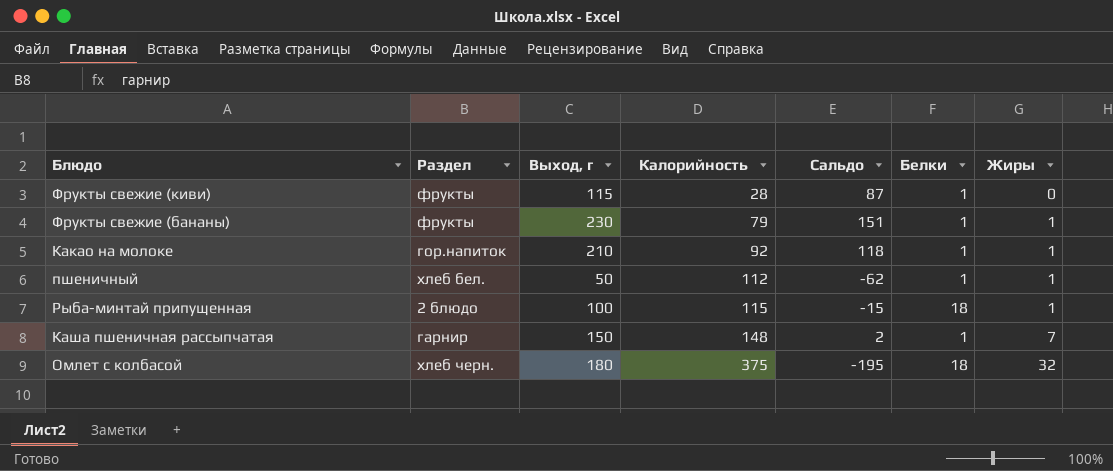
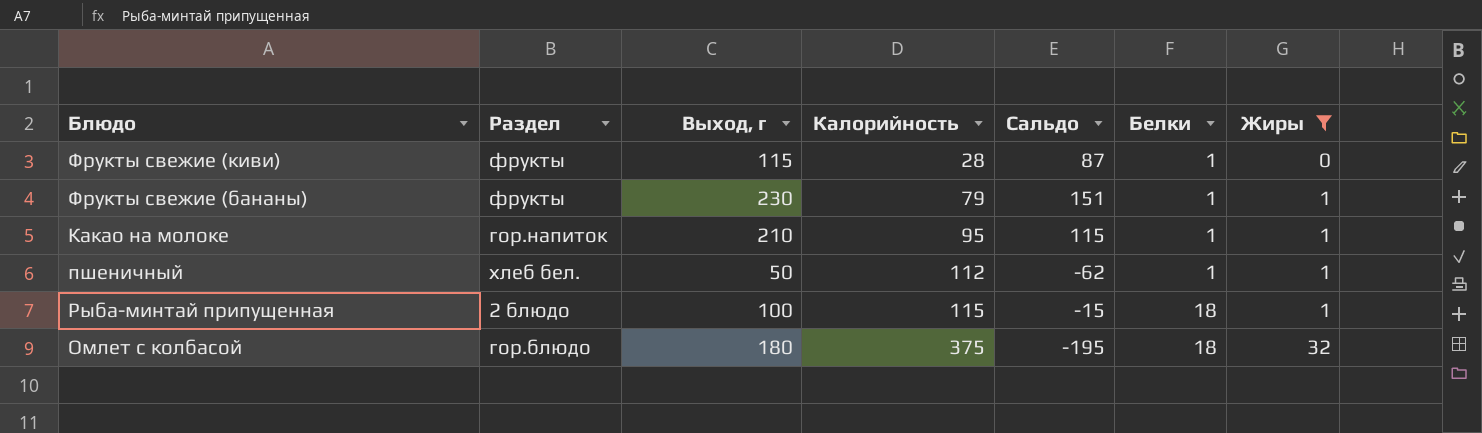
filter: none -> Жиры != 7
Какао на молоке | Калорийность: 92 -> 95
Какао на молоке | Сальдо: 118 -> 115
Омлет с колбасой | Раздел: хлеб черн. -> гор.блюдо

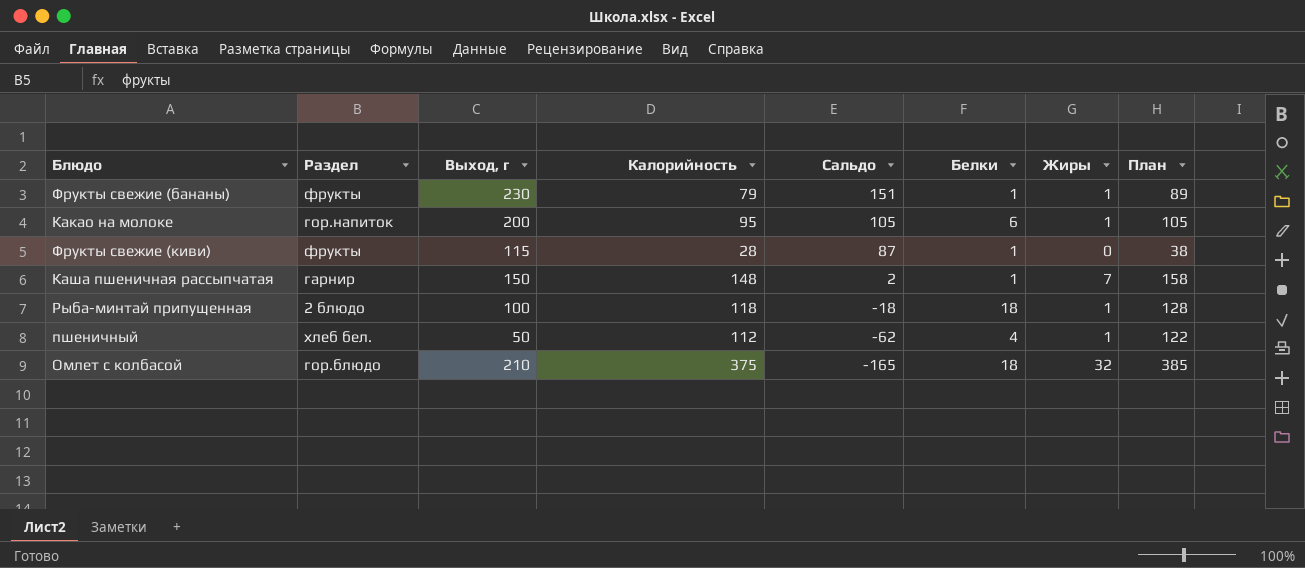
filter: Жиры != 7 -> none
row order: Калорийность ascending -> Сальдо descending
column План | formula: none -> [Калорийность] + 10
Какао на молоке | Выход, г: 210 -> 200
Какао на молоке | Сальдо: 115 -> 105
Какао на молоке | Белки: 1 -> 6
Рыба-минтай припущенная | Калорийность: 115 -> 118
Рыба-минтай припущенная | Сальдо: -15 -> -18
пшеничный | Белки: 1 -> 4
Омлет с колбасой | Выход, г: 180 -> 210
Омлет с колбасой | Сальдо: -195 -> -165

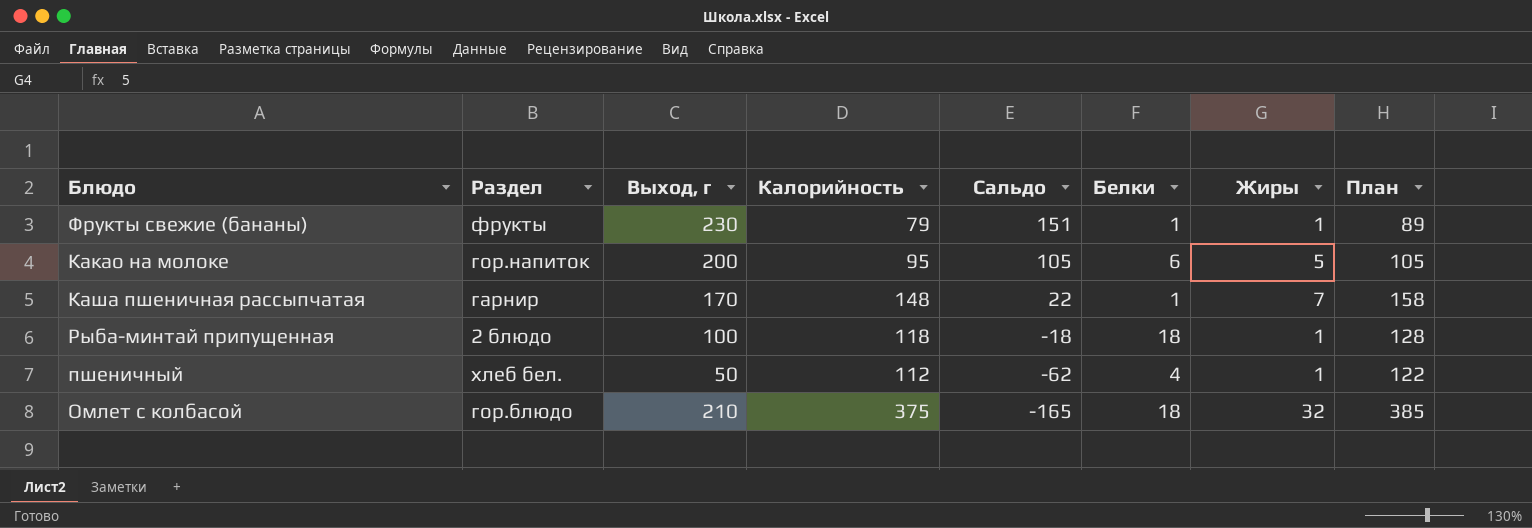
row Фрукты свежие (киви): фрукты | 115 | 28 | 87 | 1 | 0 | 38 -> none
Какао на молоке | Жиры: 1 -> 5
Каша пшеничная рассыпчатая | Выход, г: 150 -> 170
Каша пшеничная рассыпчатая | Сальдо: 2 -> 22

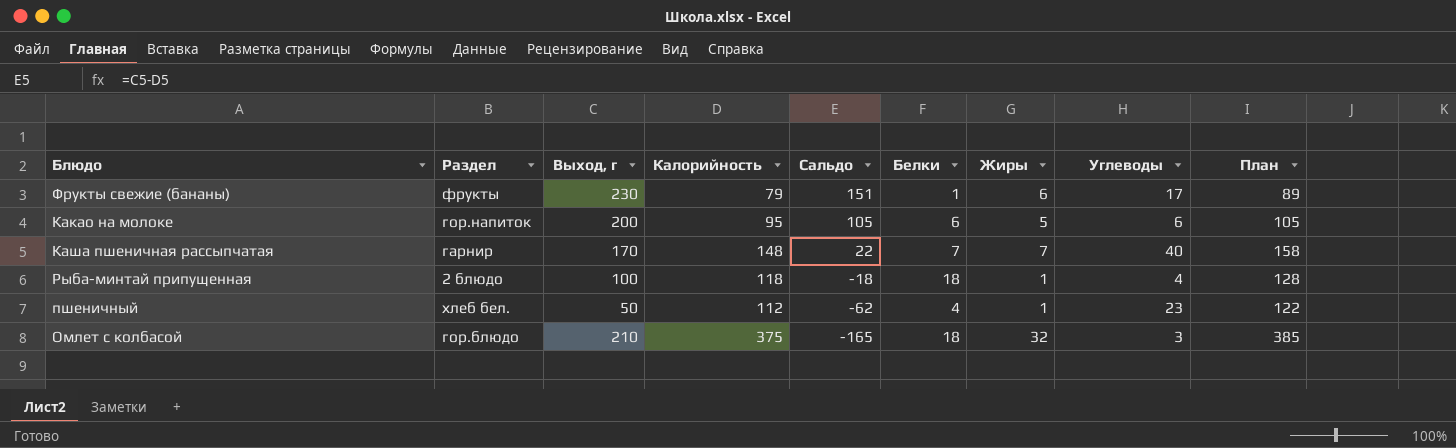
column Углеводы | position: none -> 8
Фрукты свежие (бананы) | Жиры: 1 -> 6
Каша пшеничная рассыпчатая | Белки: 1 -> 7

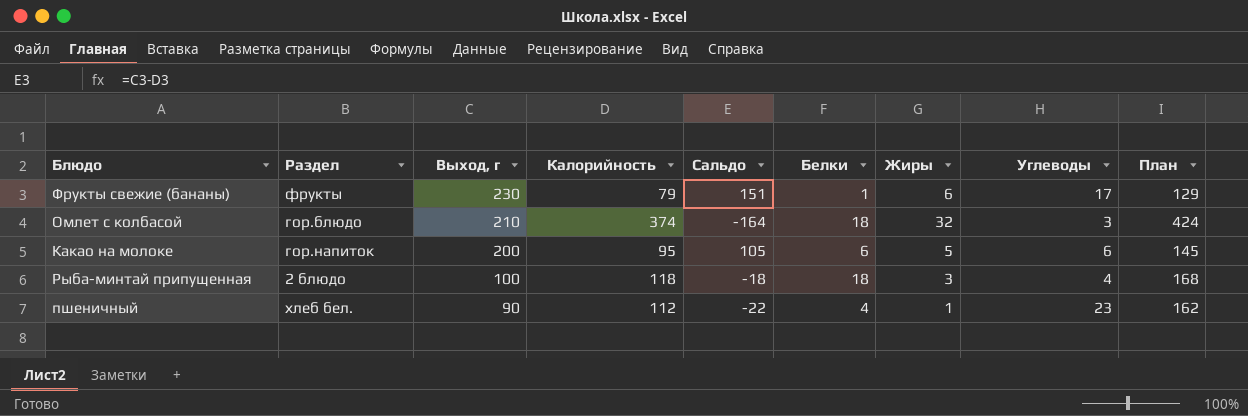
row order: Сальдо descending -> Выход, г descending
column План | formula: [Калорийность] + 10 -> [Калорийность] + 50
row Каша пшеничная рассыпчатая: гарнир | 170 | 148 | 22 | 7 | 7 | 40 | 158 -> none
Омлет с колбасой | Калорийность: 375 -> 374
Омлет с колбасой | Сальдо: -165 -> -164
Рыба-минтай припущенная | Жиры: 1 -> 3
пшеничный | Выход, г: 50 -> 90
пшеничный | Сальдо: -62 -> -22

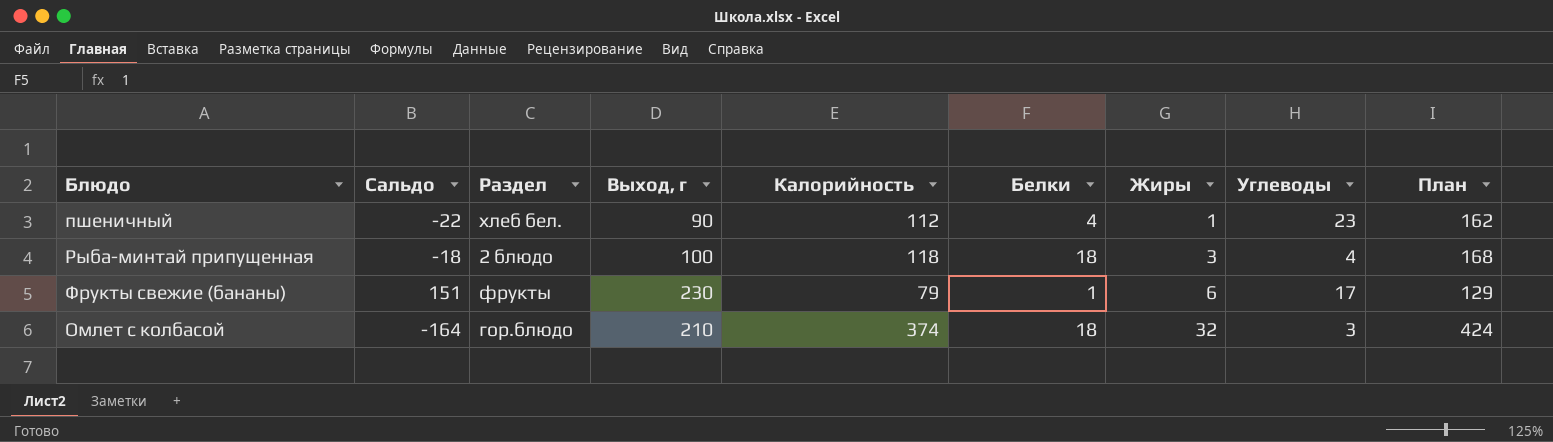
row order: Выход, г descending -> Жиры ascending
column Сальдо | position: 5 -> 2
row Какао на молоке: гор.напиток | 200 | 95 | 105 | 6 | 5 | 6 | 145 -> none

